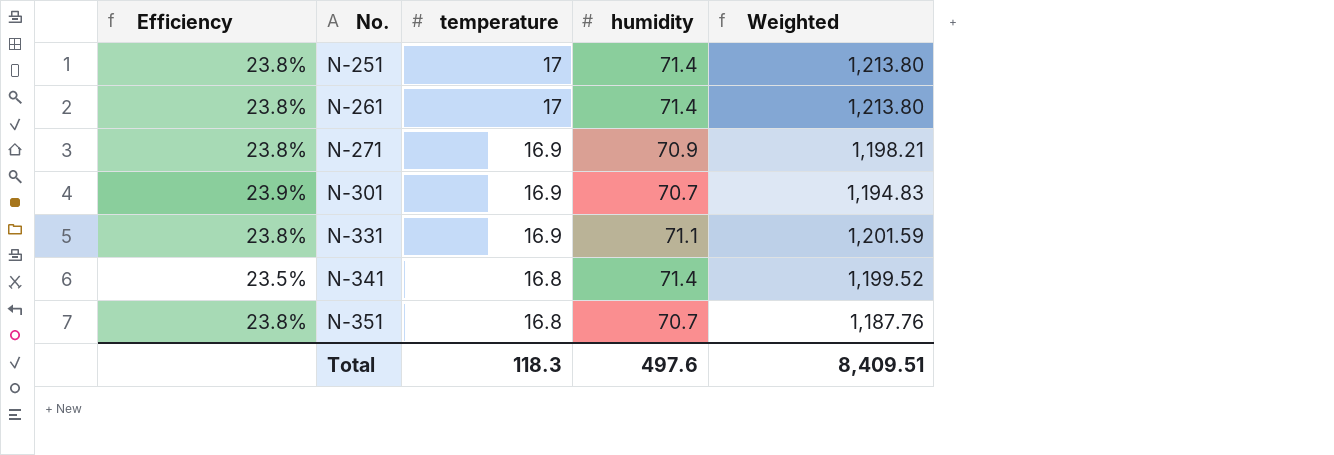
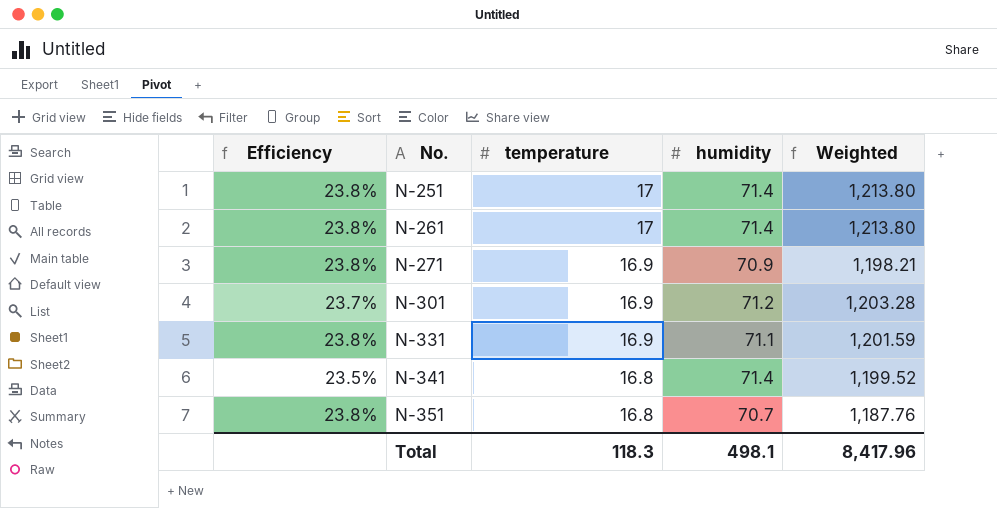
N-301 | Efficiency: 23.9% -> 23.7%
N-301 | humidity: 70.7 -> 71.2
N-301 | Weighted: 1,194.83 -> 1,203.28
Total | humidity: 497.6 -> 498.1
Total | Weighted: 8,409.51 -> 8,417.96

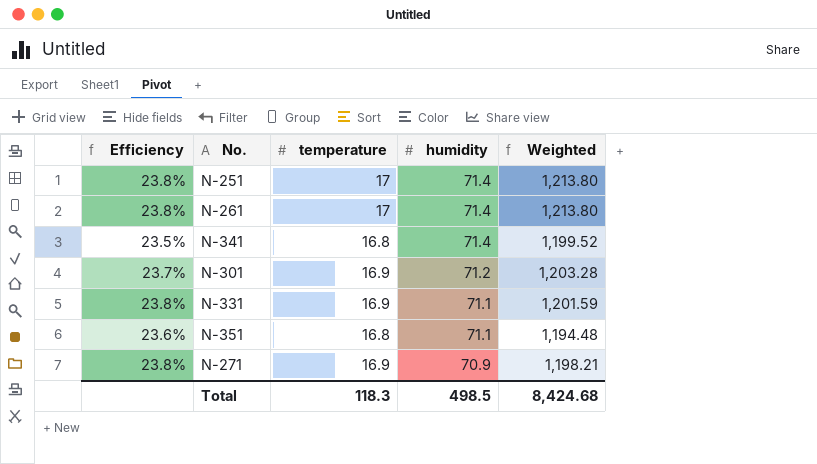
row order: No. ascending -> humidity descending
N-351 | Efficiency: 23.8% -> 23.6%
N-351 | humidity: 70.7 -> 71.1
N-351 | Weighted: 1,187.76 -> 1,194.48
Total | humidity: 498.1 -> 498.5
Total | Weighted: 8,417.96 -> 8,424.68

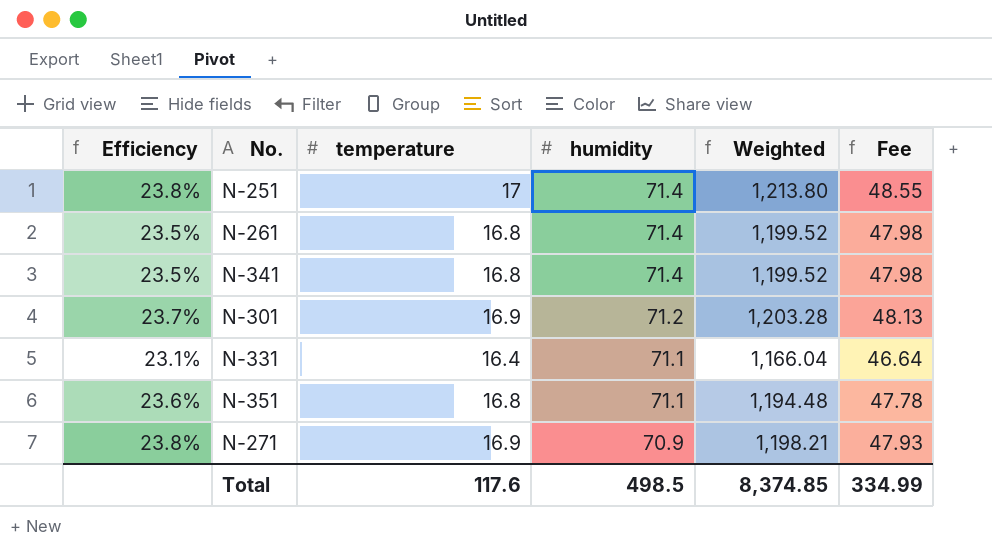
column Fee | formula: none -> [Weighted] * 0.04
N-261 | Efficiency: 23.8% -> 23.5%
N-261 | temperature: 17 -> 16.8
N-261 | Weighted: 1,213.80 -> 1,199.52
N-331 | Efficiency: 23.8% -> 23.1%
N-331 | temperature: 16.9 -> 16.4
N-331 | Weighted: 1,201.59 -> 1,166.04
Total | temperature: 118.3 -> 117.6
Total | Weighted: 8,424.68 -> 8,374.85

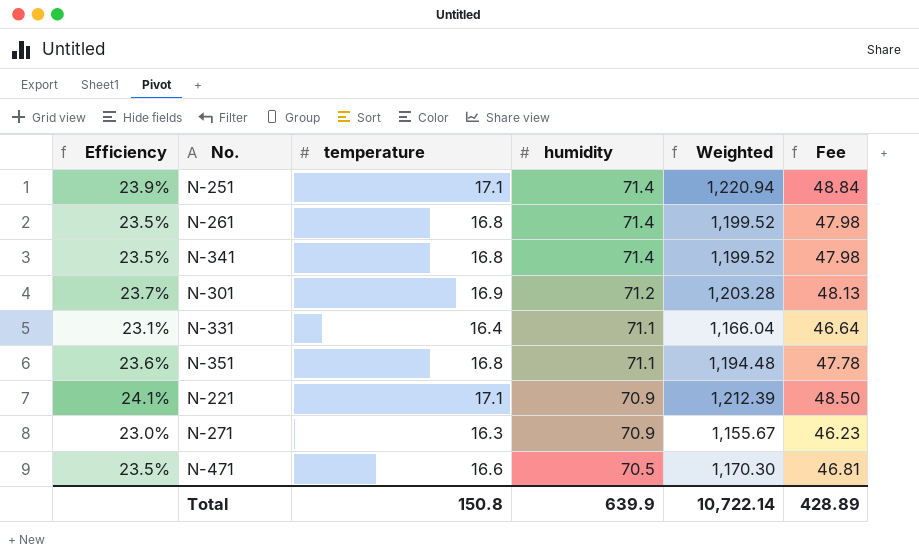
N-251 | Efficiency: 23.8% -> 23.9%
N-251 | temperature: 17 -> 17.1
N-251 | Weighted: 1,213.80 -> 1,220.94
N-251 | Fee: 48.55 -> 48.84
row N-221: none -> 24.1% | 17.1 | 70.9 | 1,212.39 | 48.50
N-271 | Efficiency: 23.8% -> 23.0%
N-271 | temperature: 16.9 -> 16.3
N-271 | Weighted: 1,198.21 -> 1,155.67
N-271 | Fee: 47.93 -> 46.23
row N-471: none -> 23.5% | 16.6 | 70.5 | 1,170.30 | 46.81
Total | temperature: 117.6 -> 150.8
Total | humidity: 498.5 -> 639.9
Total | Weighted: 8,374.85 -> 10,722.14
Total | Fee: 334.99 -> 428.89

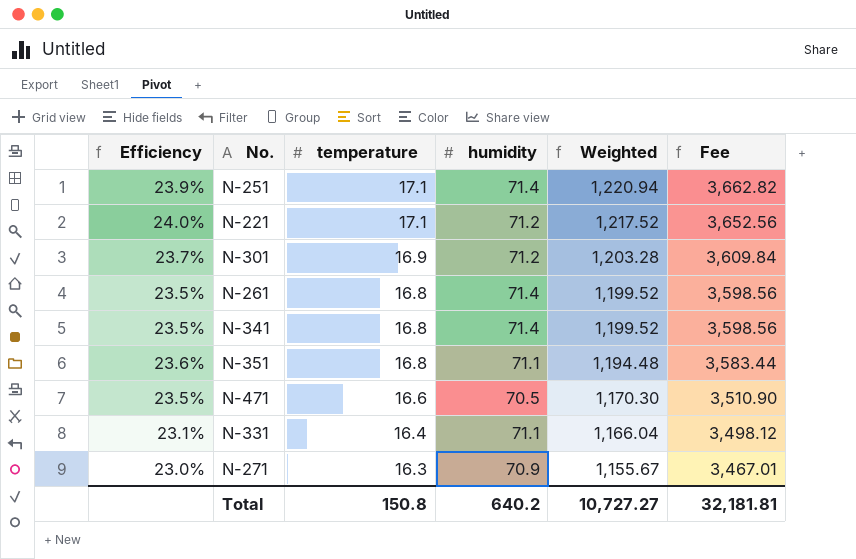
row order: humidity descending -> temperature descending
column Fee | formula: [Weighted] * 0.04 -> [Weighted] * 3
N-221 | Efficiency: 24.1% -> 24.0%
N-221 | humidity: 70.9 -> 71.2
N-221 | Weighted: 1,212.39 -> 1,217.52
Total | humidity: 639.9 -> 640.2
Total | Weighted: 10,722.14 -> 10,727.27
Total | Fee: 428.89 -> 32,181.81

